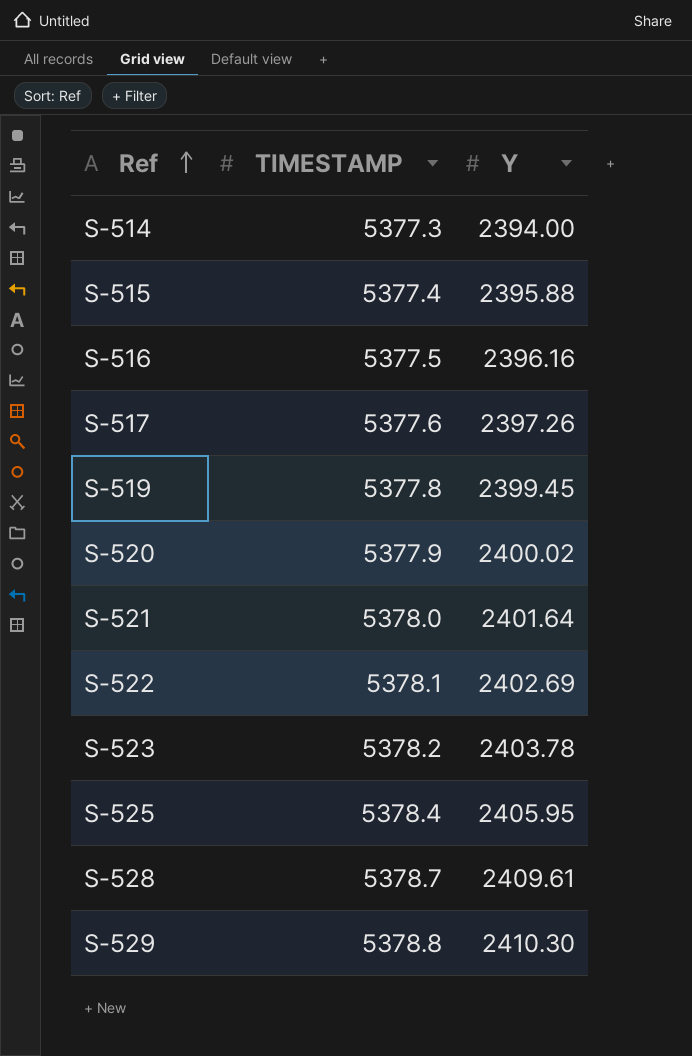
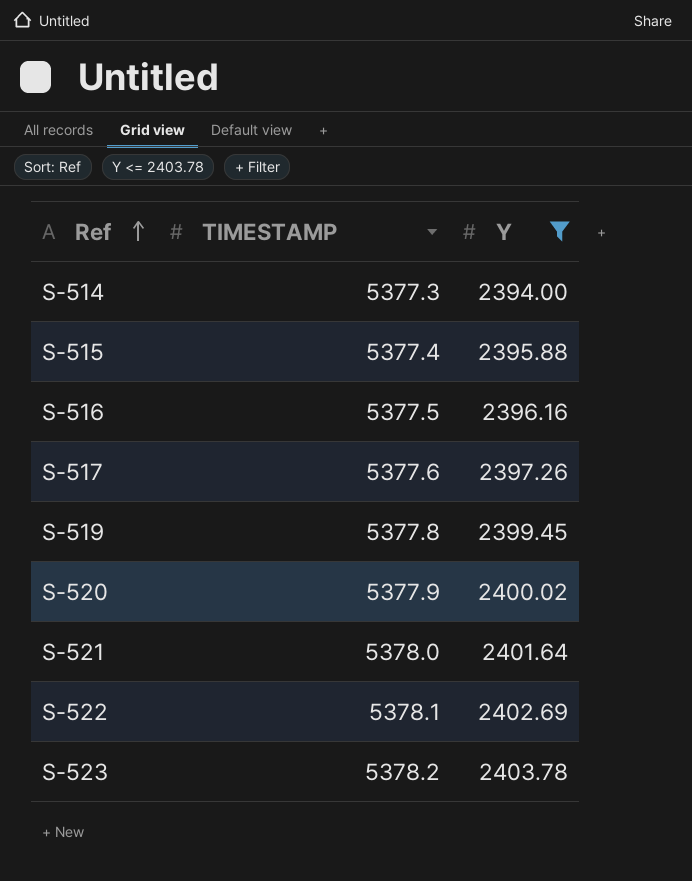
filter: none -> Y <= 2403.78

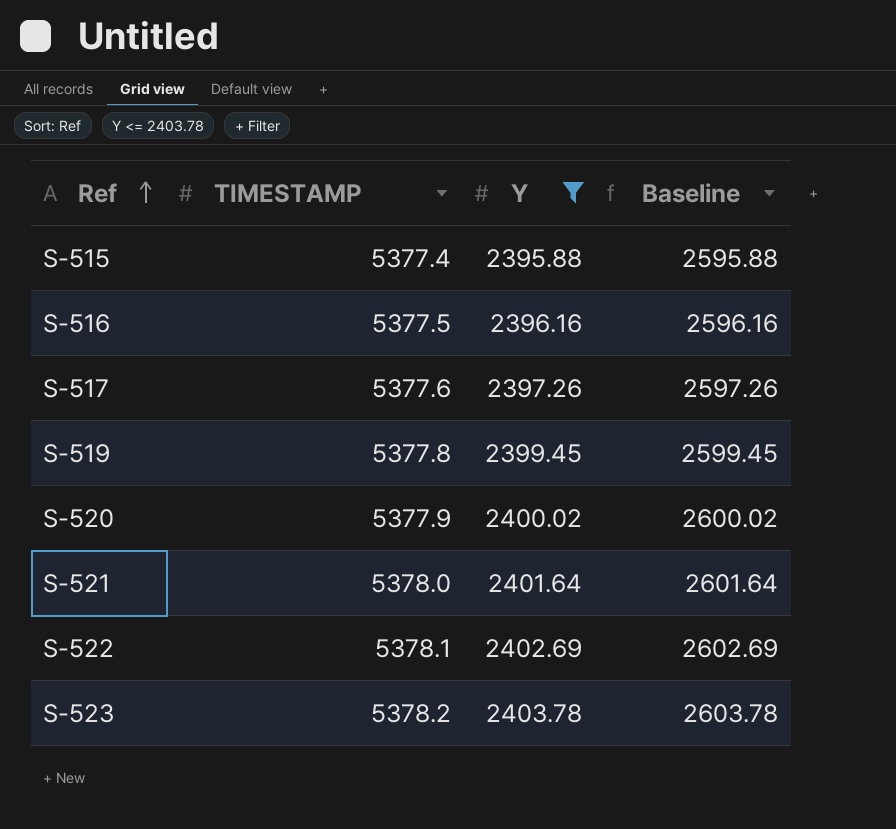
column Baseline | formula: none -> [Y] + 200
row S-514: 5377.3 | 2394.00 -> none

